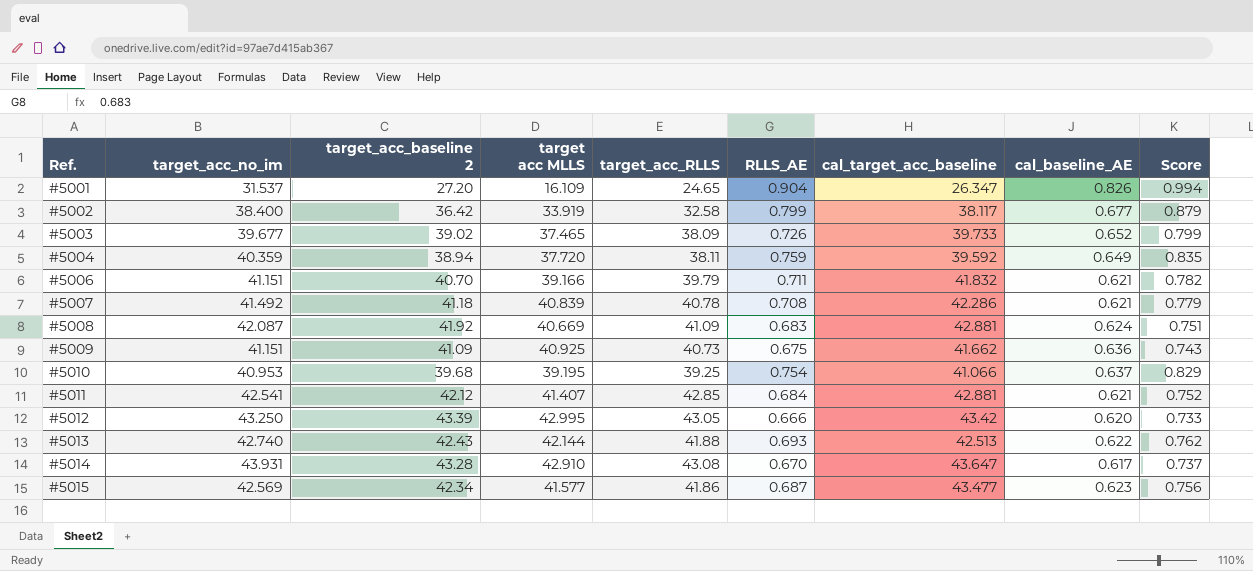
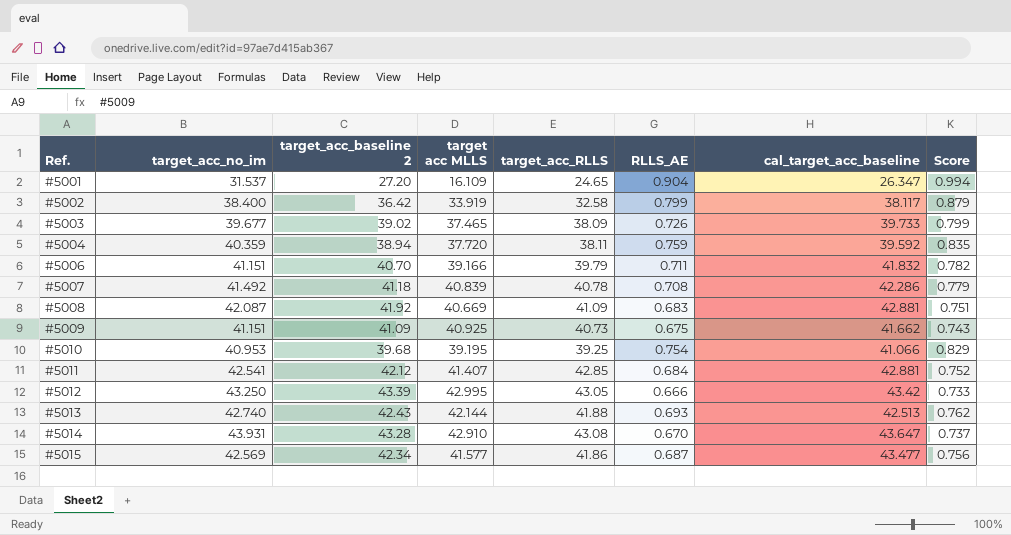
column cal_baseline_AE | position: 8 -> none

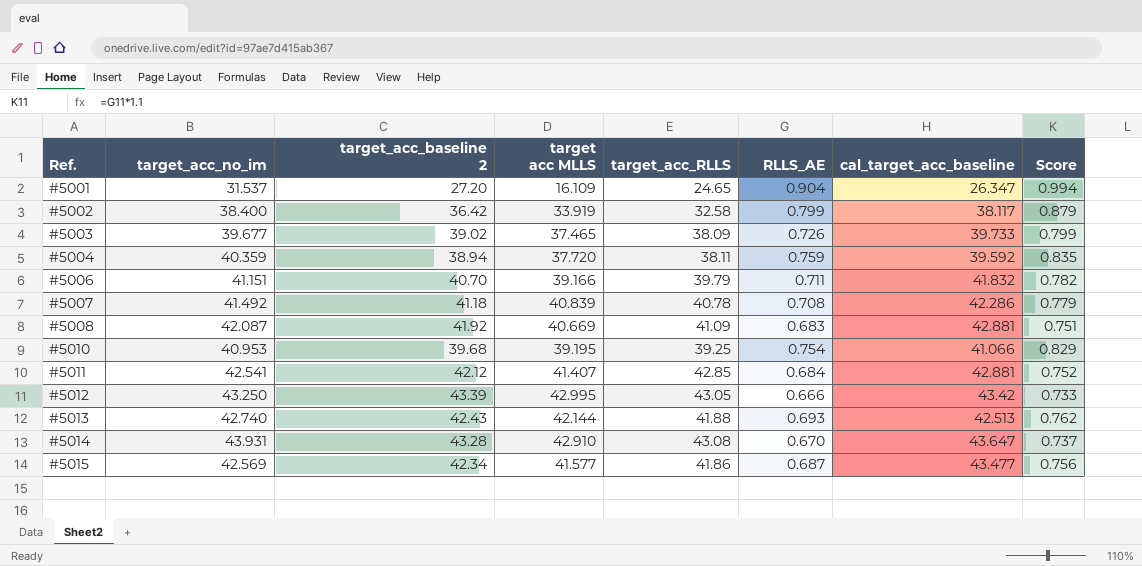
row #5009: 41.151 | 41.09 | 40.925 | 40.73 | 0.675 | 41.662 | 0.743 -> none

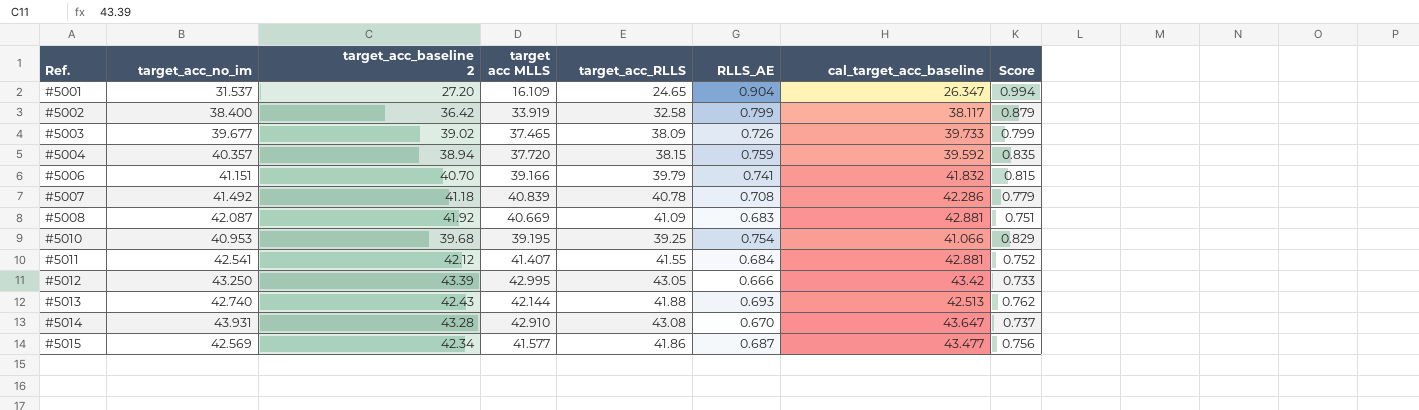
#5004 | target_acc_no_im: 40.359 -> 40.357
#5004 | target_acc_RLLS: 38.11 -> 38.15
#5006 | RLLS_AE: 0.711 -> 0.741
#5006 | Score: 0.782 -> 0.815
#5011 | target_acc_RLLS: 42.85 -> 41.55

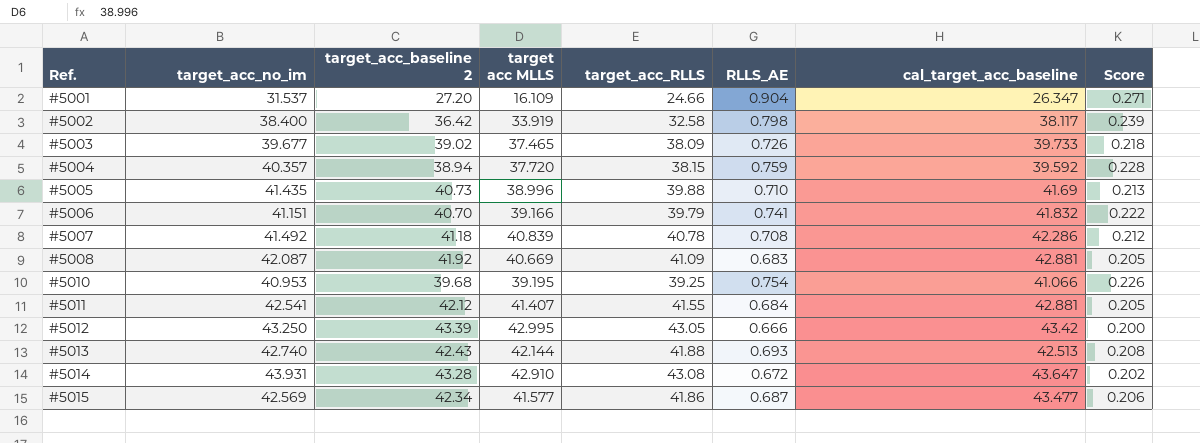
column Score | formula: [RLLS_AE] * 1.1 -> [RLLS_AE] * 0.3
#5001 | target_acc_RLLS: 24.65 -> 24.66
#5002 | RLLS_AE: 0.799 -> 0.798
row #5005: none -> 41.435 | 40.73 | 38.996 | 39.88 | 0.710 | 41.69 | 0.213
#5014 | RLLS_AE: 0.670 -> 0.672

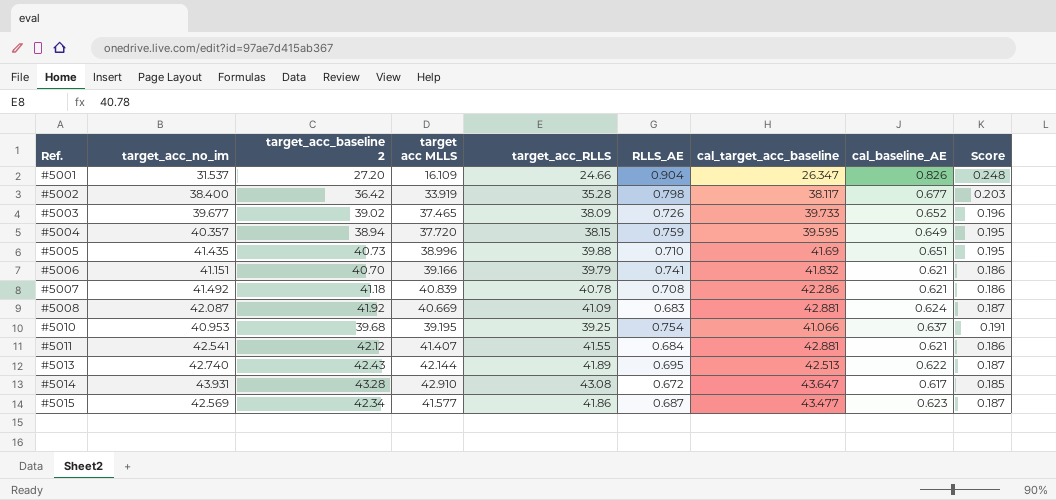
column cal_baseline_AE | position: none -> 8
column Score | formula: [RLLS_AE] * 0.3 -> [cal_baseline_AE] * 0.3
row #5012: 43.250 | 43.39 | 42.995 | 43.05 | 0.666 | 43.42 | 0.200 -> none
#5002 | target_acc_RLLS: 32.58 -> 35.28
#5004 | cal_target_acc_baseline: 39.592 -> 39.595
#5013 | target_acc_RLLS: 41.88 -> 41.89
#5013 | RLLS_AE: 0.693 -> 0.695

